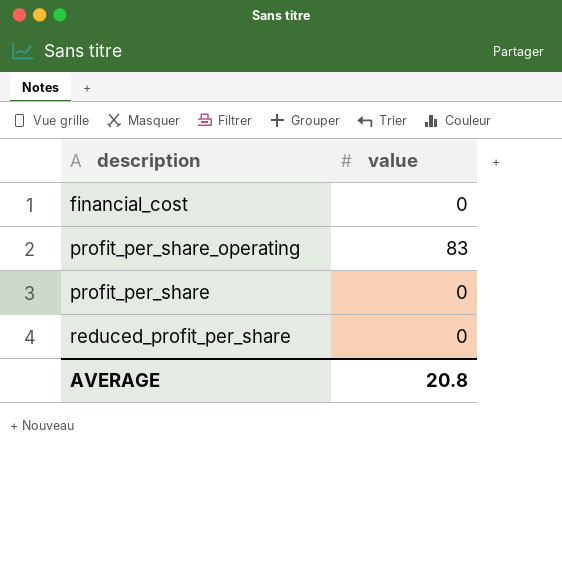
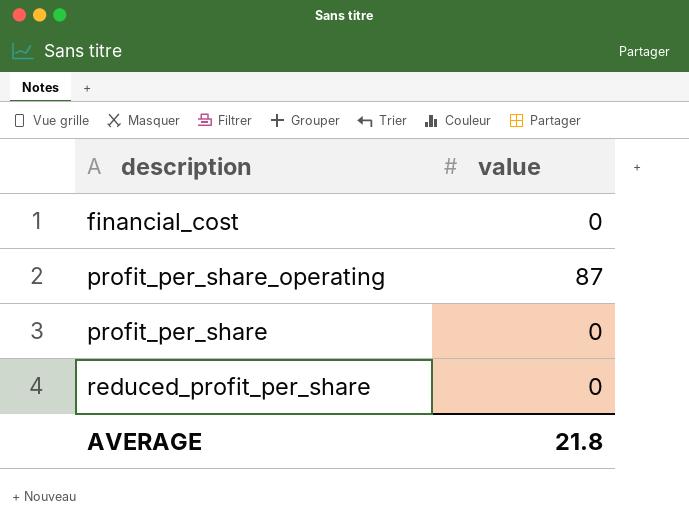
profit_per_share_operating | value: 83 -> 87
AVERAGE | value: 20.8 -> 21.8

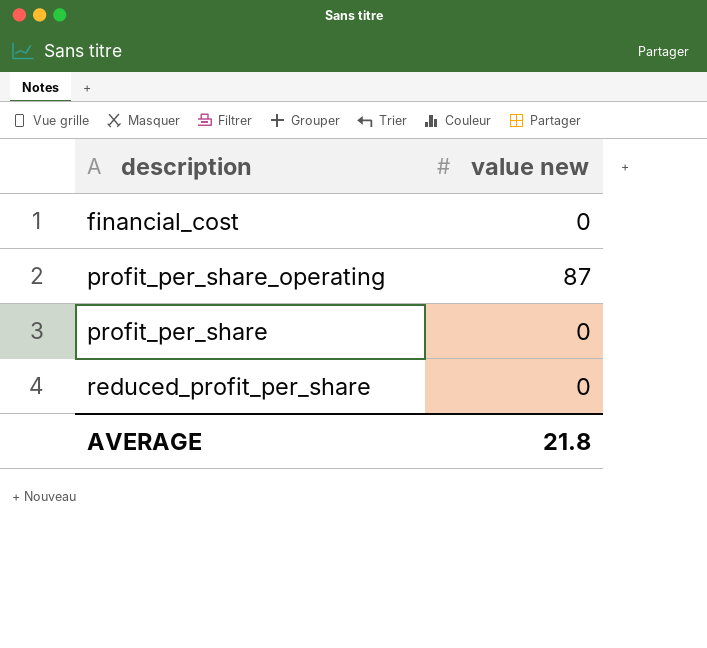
column name: value -> value new

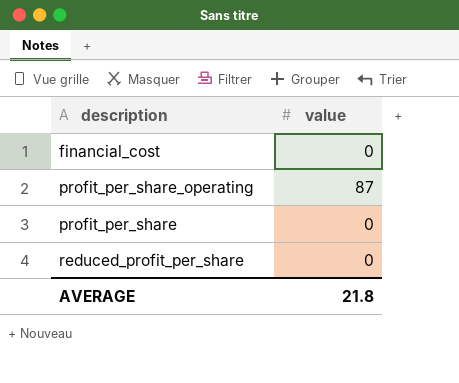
column name: value new -> value

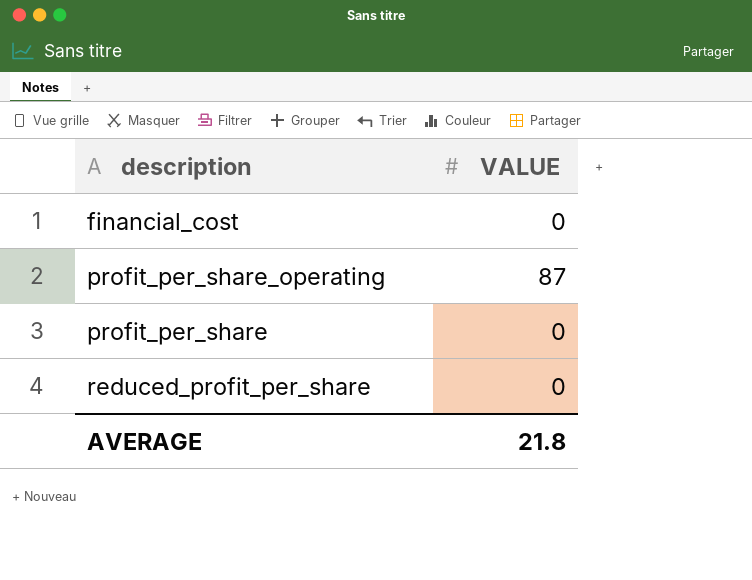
column name: value -> VALUE

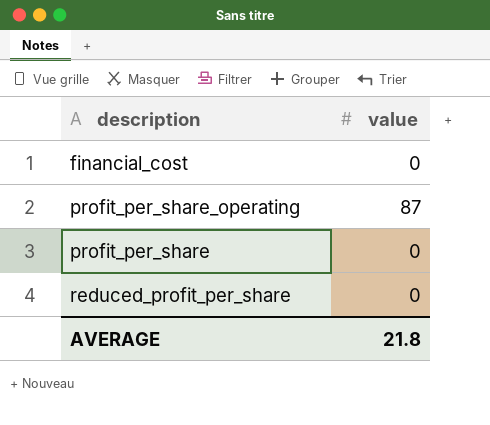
column name: VALUE -> value

